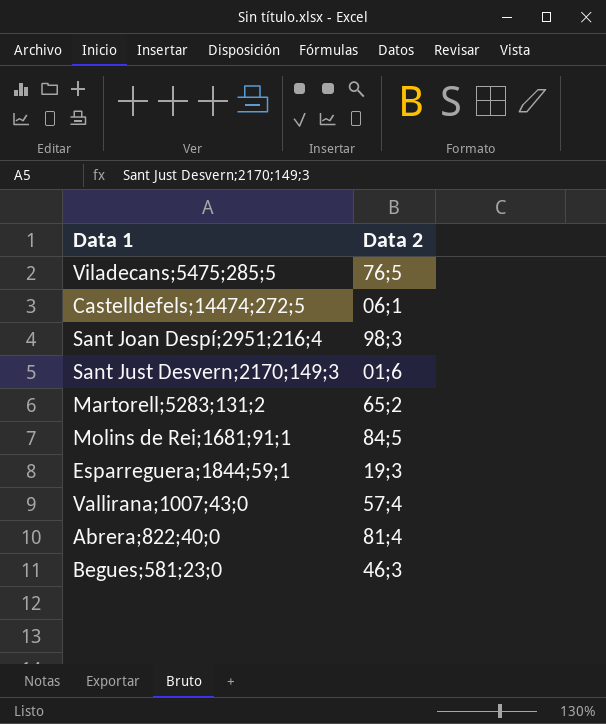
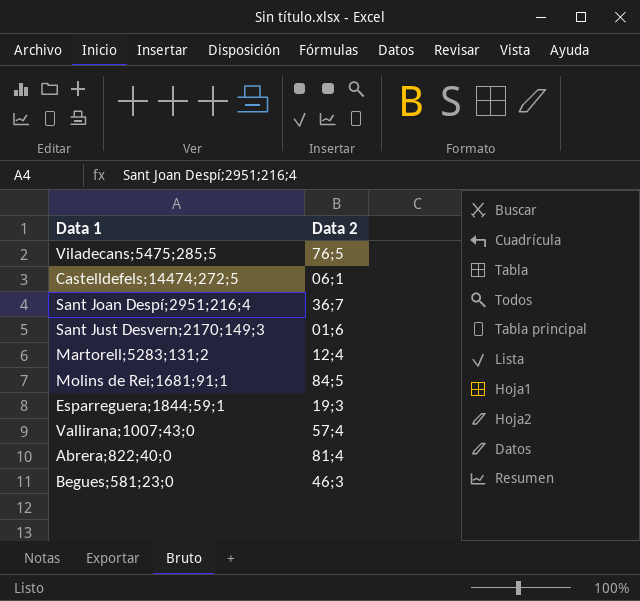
Sant Joan Despí;2951;216;4 | Data 2: 98;3 -> 36;7
Martorell;5283;131;2 | Data 2: 65;2 -> 12;4

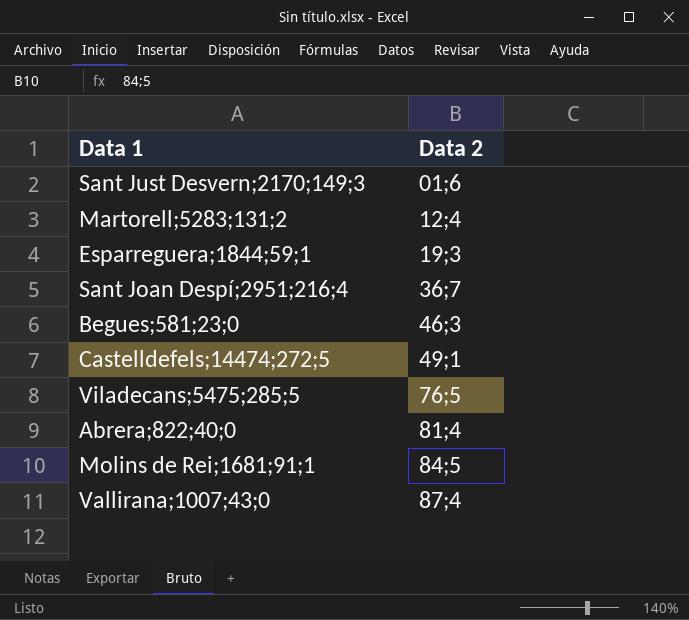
row order: none -> Data 2 ascending
Castelldefels;14474;272;5 | Data 2: 06;1 -> 49;1
Vallirana;1007;43;0 | Data 2: 57;4 -> 87;4

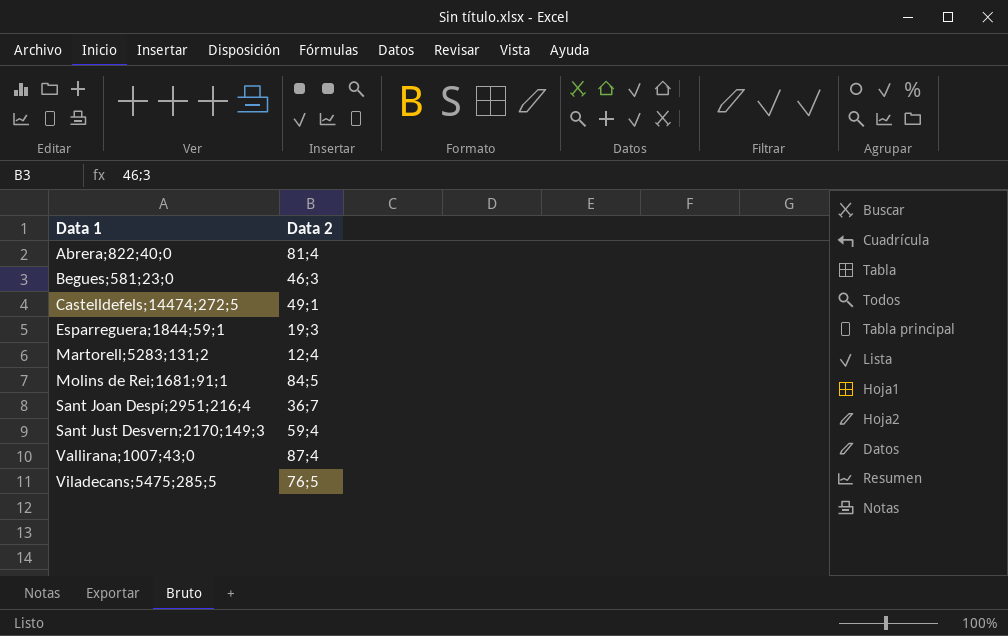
row order: Data 2 ascending -> Data 1 ascending
Sant Just Desvern;2170;149;3 | Data 2: 01;6 -> 59;4

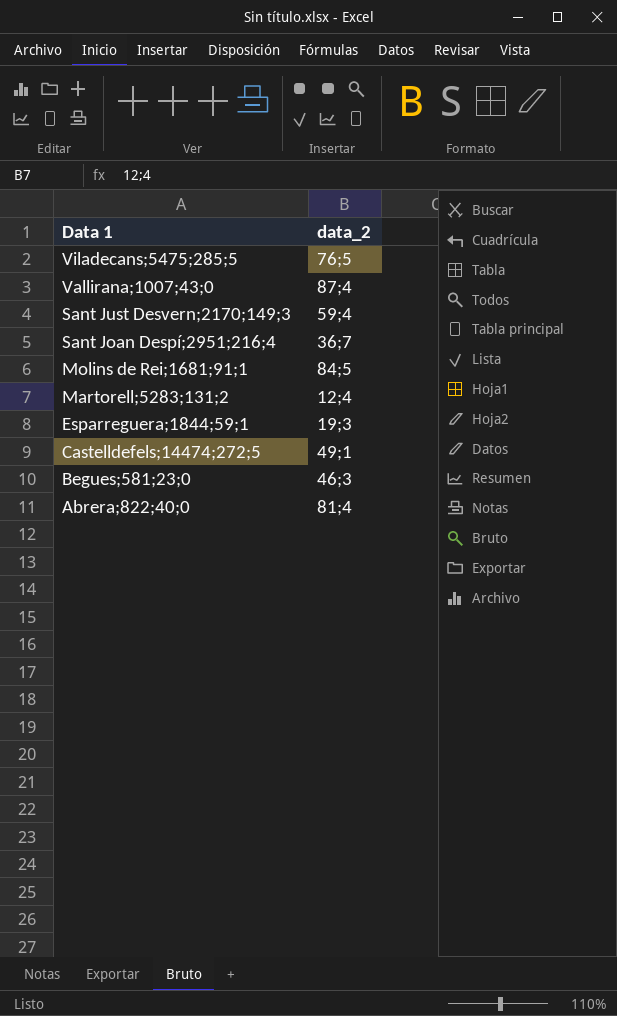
row order: Data 1 ascending -> Data 1 descending
column name: Data 2 -> data_2

